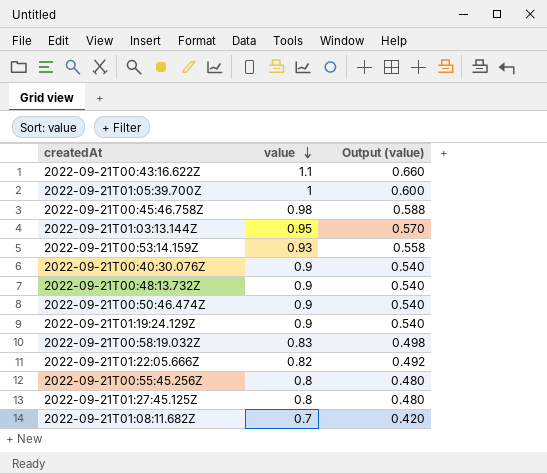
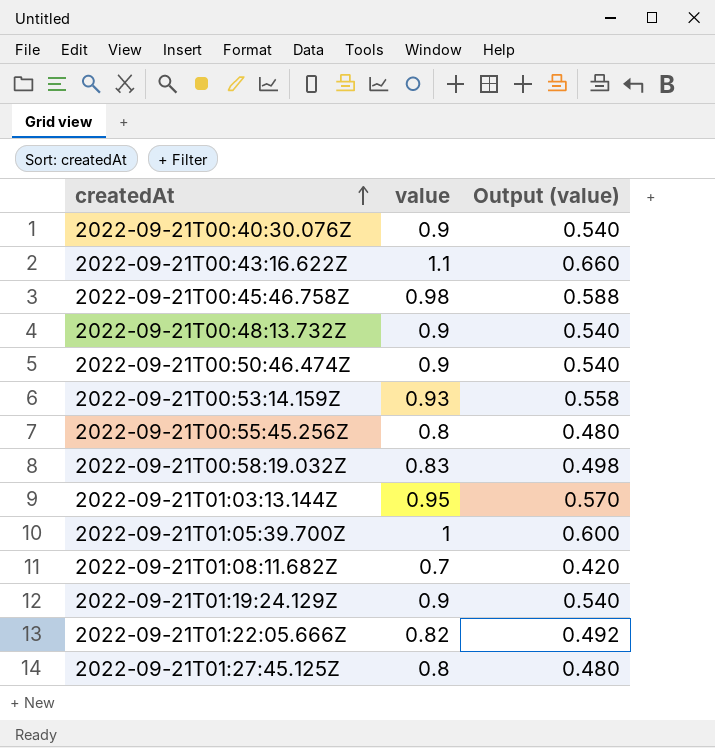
row order: value descending -> createdAt ascending

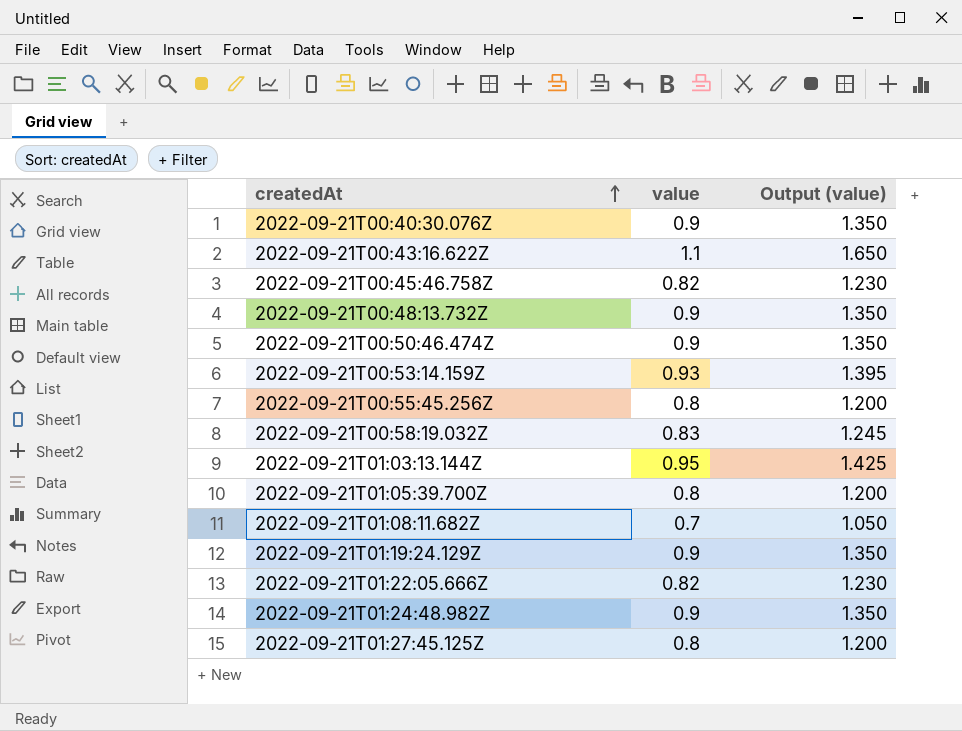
column Output (value) | formula: [value] * 0.6 -> [value] * 1.5
2022-09-21T00:45:46.758Z | value: 0.98 -> 0.82
2022-09-21T01:05:39.700Z | value: 1 -> 0.8
row 2022-09-21T01:24:48.982Z: none -> 0.9 | 1.350

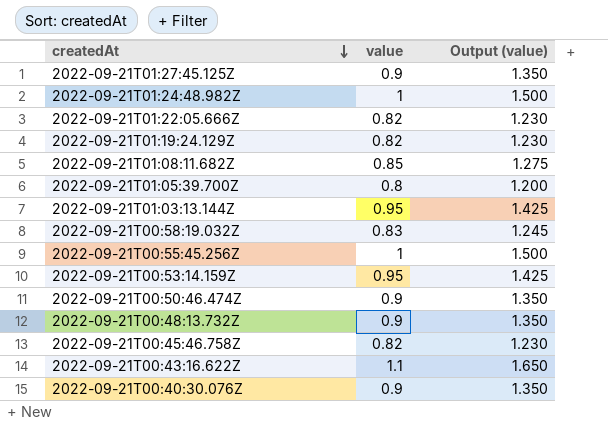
row order: createdAt ascending -> createdAt descending
2022-09-21T01:27:45.125Z | value: 0.8 -> 0.9
2022-09-21T01:27:45.125Z | Output (value): 1.200 -> 1.350
2022-09-21T01:24:48.982Z | value: 0.9 -> 1
2022-09-21T01:24:48.982Z | Output (value): 1.350 -> 1.500
2022-09-21T01:19:24.129Z | value: 0.9 -> 0.82
2022-09-21T01:19:24.129Z | Output (value): 1.350 -> 1.230
2022-09-21T01:08:11.682Z | value: 0.7 -> 0.85
2022-09-21T01:08:11.682Z | Output (value): 1.050 -> 1.275
2022-09-21T00:55:45.256Z | value: 0.8 -> 1
2022-09-21T00:55:45.256Z | Output (value): 1.200 -> 1.500
2022-09-21T00:53:14.159Z | value: 0.93 -> 0.95
2022-09-21T00:53:14.159Z | Output (value): 1.395 -> 1.425

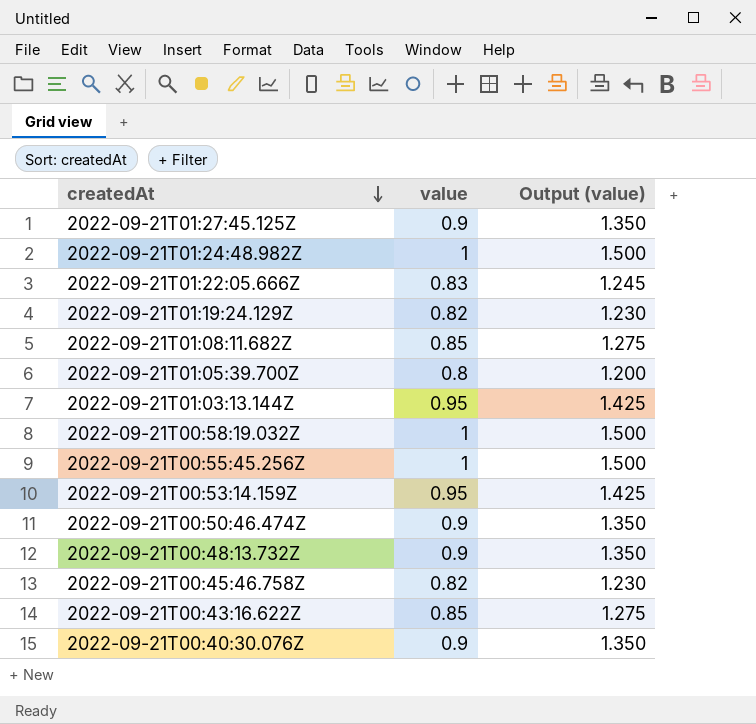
2022-09-21T01:22:05.666Z | value: 0.82 -> 0.83
2022-09-21T01:22:05.666Z | Output (value): 1.230 -> 1.245
2022-09-21T00:58:19.032Z | value: 0.83 -> 1
2022-09-21T00:58:19.032Z | Output (value): 1.245 -> 1.500
2022-09-21T00:43:16.622Z | value: 1.1 -> 0.85
2022-09-21T00:43:16.622Z | Output (value): 1.650 -> 1.275

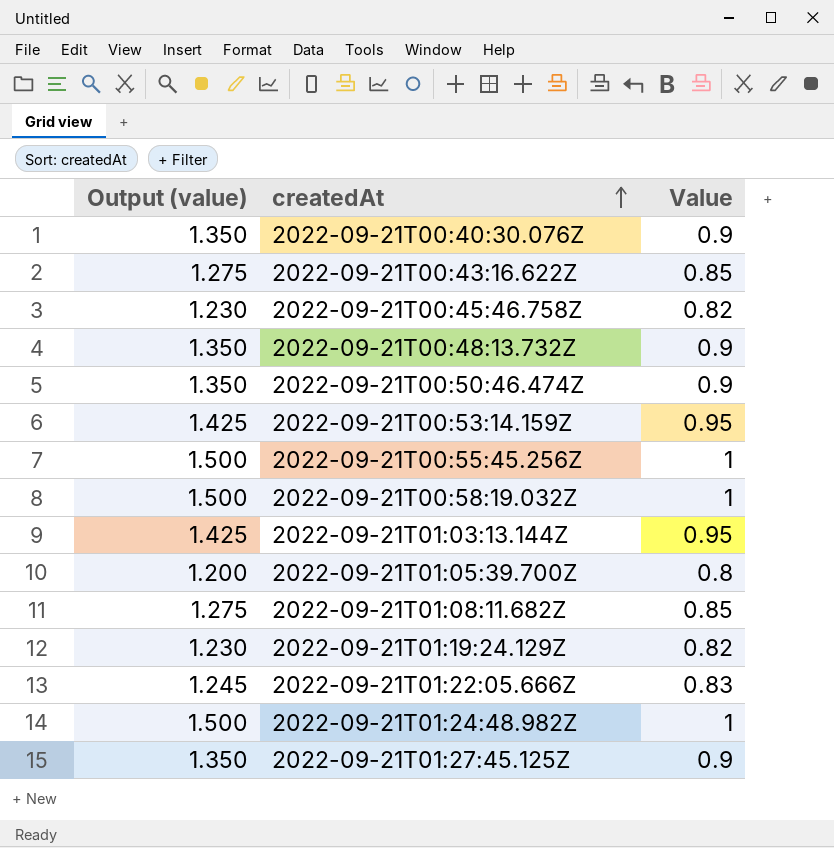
row order: createdAt descending -> createdAt ascending
column Output (value) | position: 3 -> 1
column name: value -> Value

